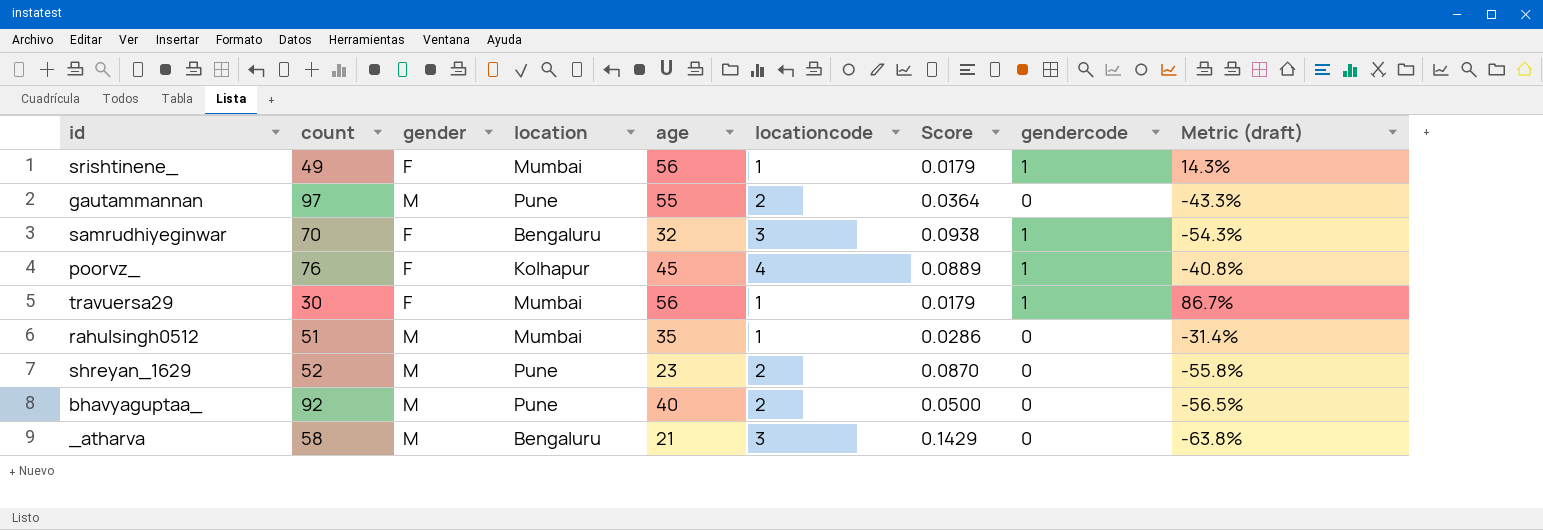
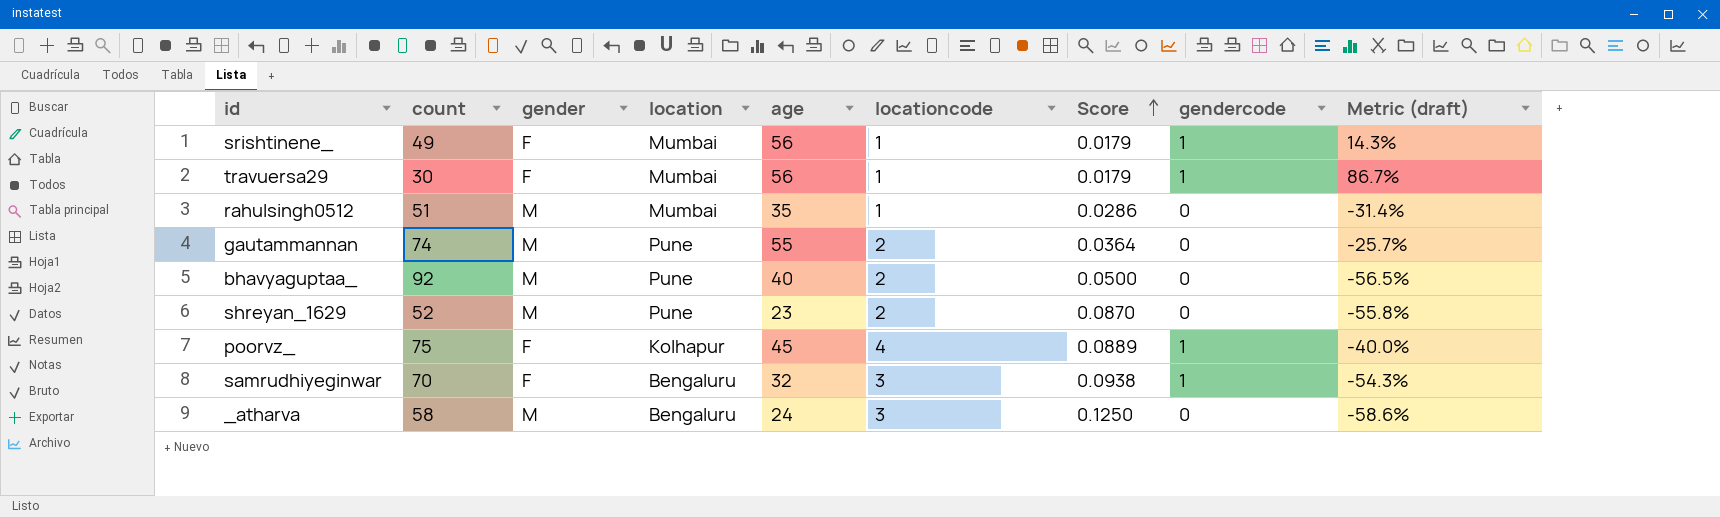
row order: none -> Score ascending
gautammannan | count: 97 -> 74
gautammannan | Metric (draft): -43.3% -> -25.7%
poorvz_ | count: 76 -> 75
poorvz_ | Metric (draft): -40.8% -> -40.0%
_atharva | age: 21 -> 24
_atharva | Score: 0.1429 -> 0.1250
_atharva | Metric (draft): -63.8% -> -58.6%

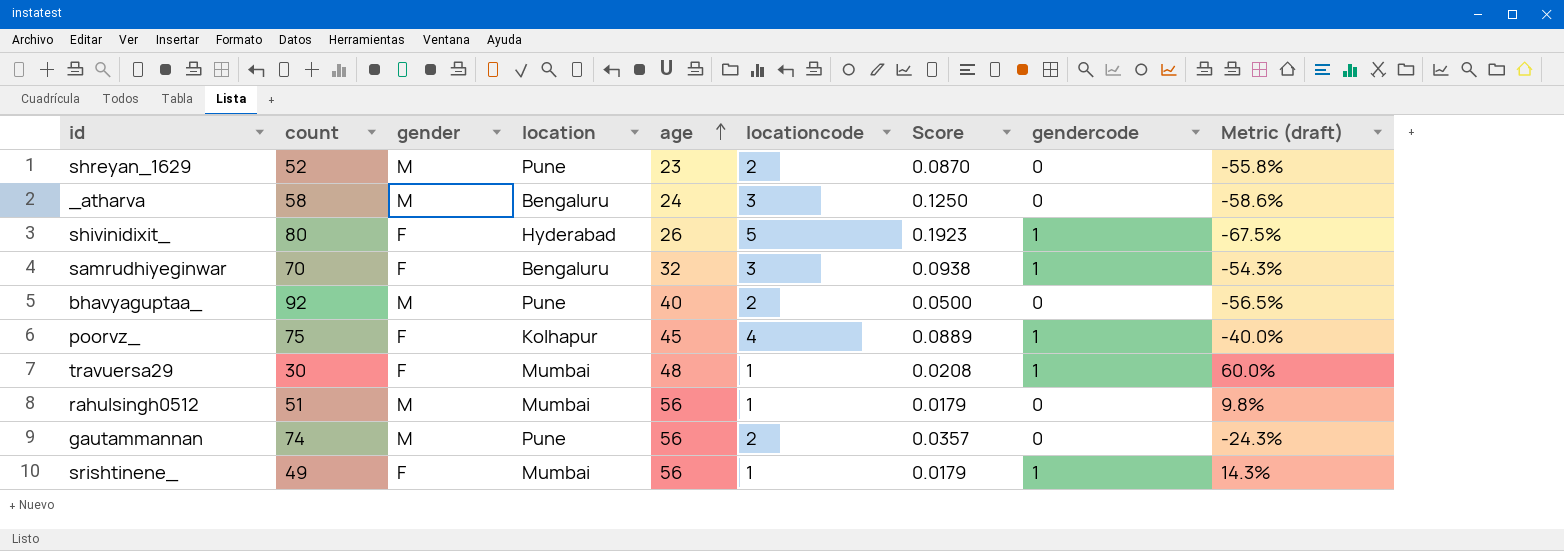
row order: Score ascending -> age ascending
row shivinidixit_: none -> 80 | F | Hyderabad | 26 | 5 | 0.1923 | 1 | -67.5%
travuersa29 | age: 56 -> 48
travuersa29 | Score: 0.0179 -> 0.0208
travuersa29 | Metric (draft): 86.7% -> 60.0%
rahulsingh0512 | age: 35 -> 56
rahulsingh0512 | Score: 0.0286 -> 0.0179
rahulsingh0512 | Metric (draft): -31.4% -> 9.8%
gautammannan | age: 55 -> 56
gautammannan | Score: 0.0364 -> 0.0357
gautammannan | Metric (draft): -25.7% -> -24.3%

